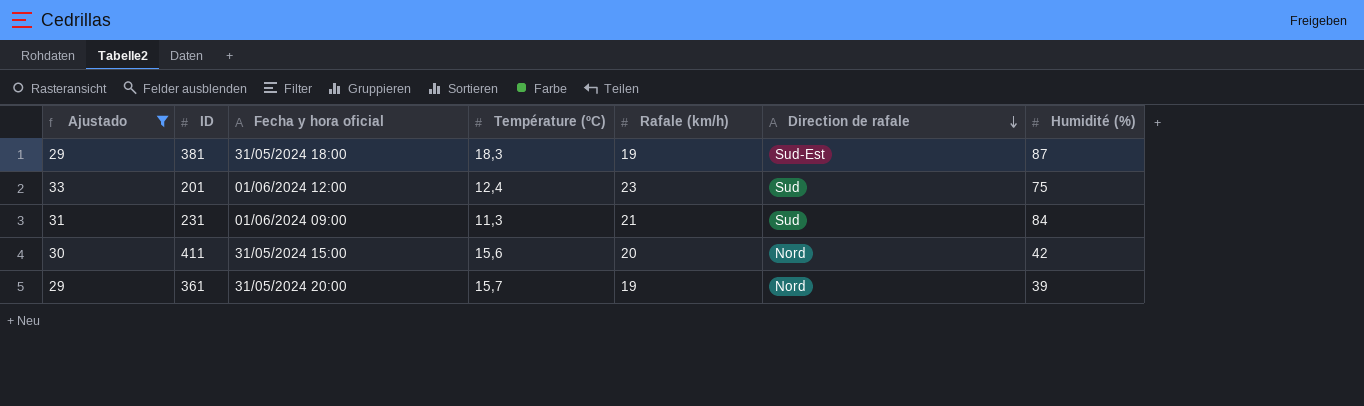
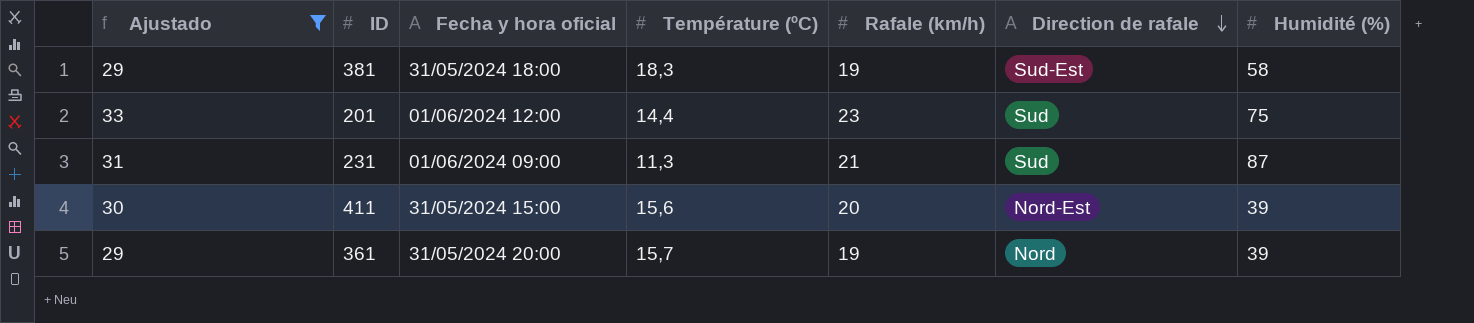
381 | Humidité (%): 87 -> 58
201 | Température (ºC): 12,4 -> 14,4
231 | Humidité (%): 84 -> 87
411 | Direction de rafale: Nord -> Nord-Est
411 | Humidité (%): 42 -> 39

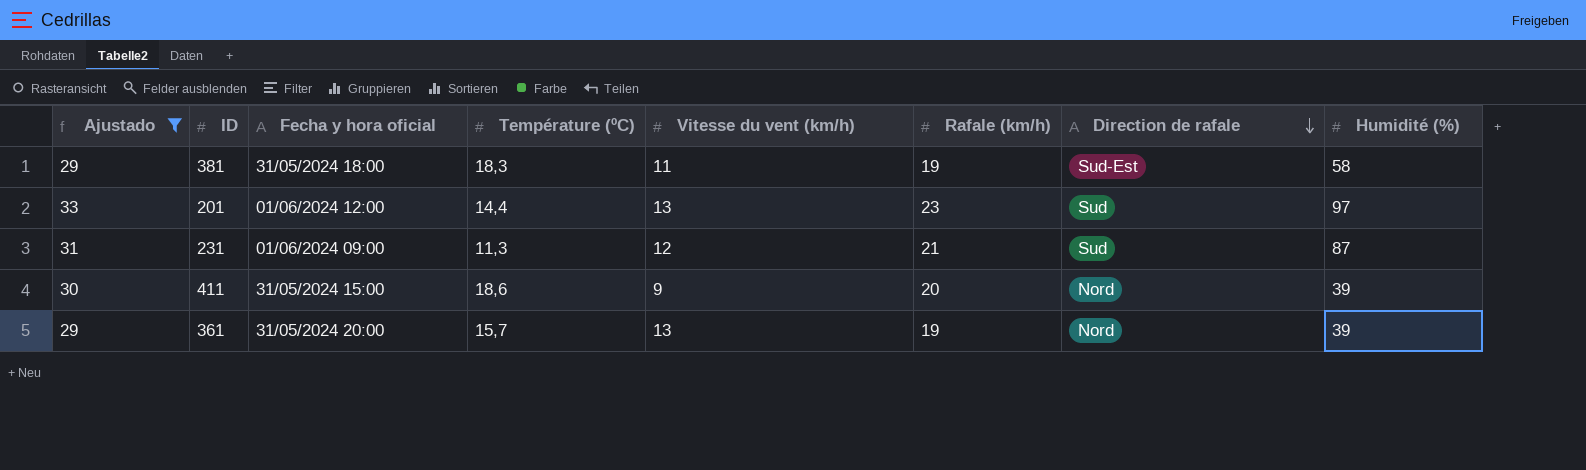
column Vitesse du vent (km/h) | position: none -> 5
201 | Humidité (%): 75 -> 97
411 | Température (ºC): 15,6 -> 18,6
411 | Direction de rafale: Nord-Est -> Nord

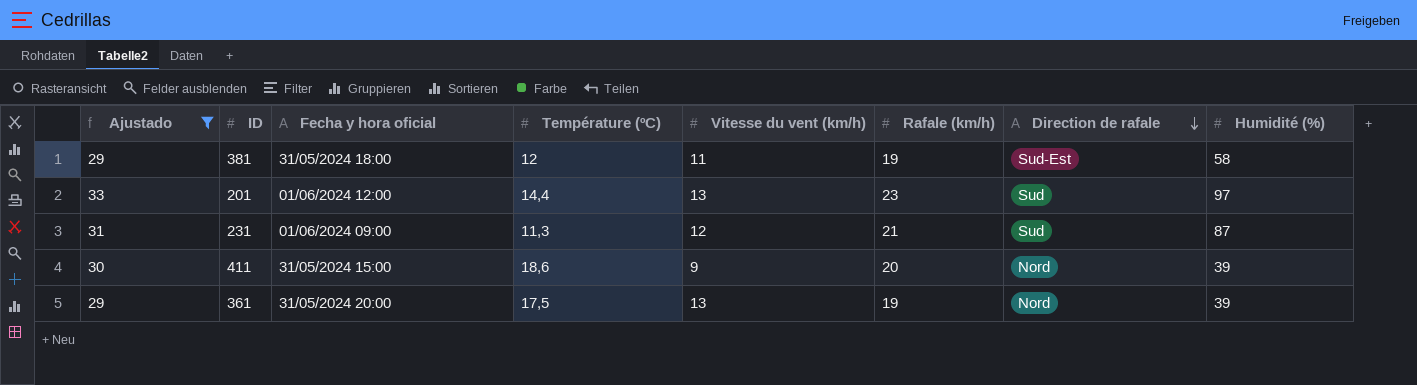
381 | Température (ºC): 18,3 -> 12
361 | Température (ºC): 15,7 -> 17,5

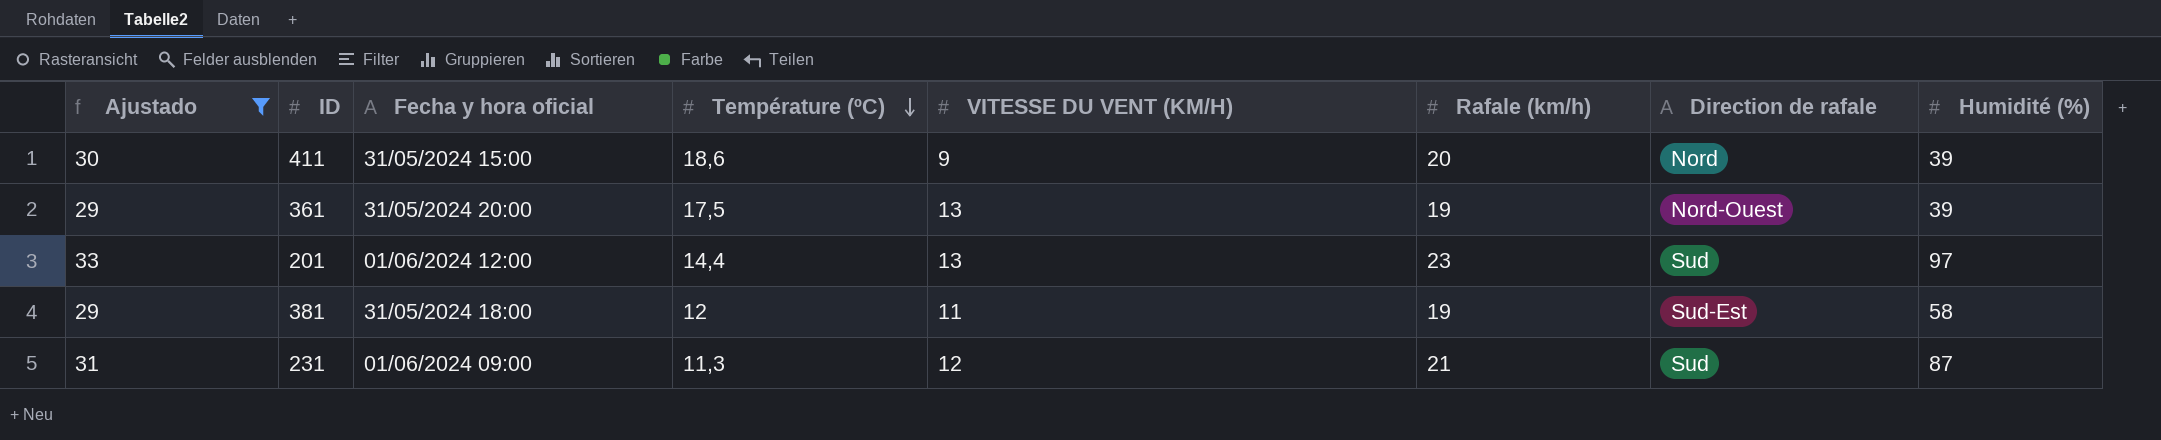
row order: Direction de rafale descending -> Température (ºC) descending
column name: Vitesse du vent (km/h) -> VITESSE DU VENT (KM/H)
361 | Direction de rafale: Nord -> Nord-Ouest

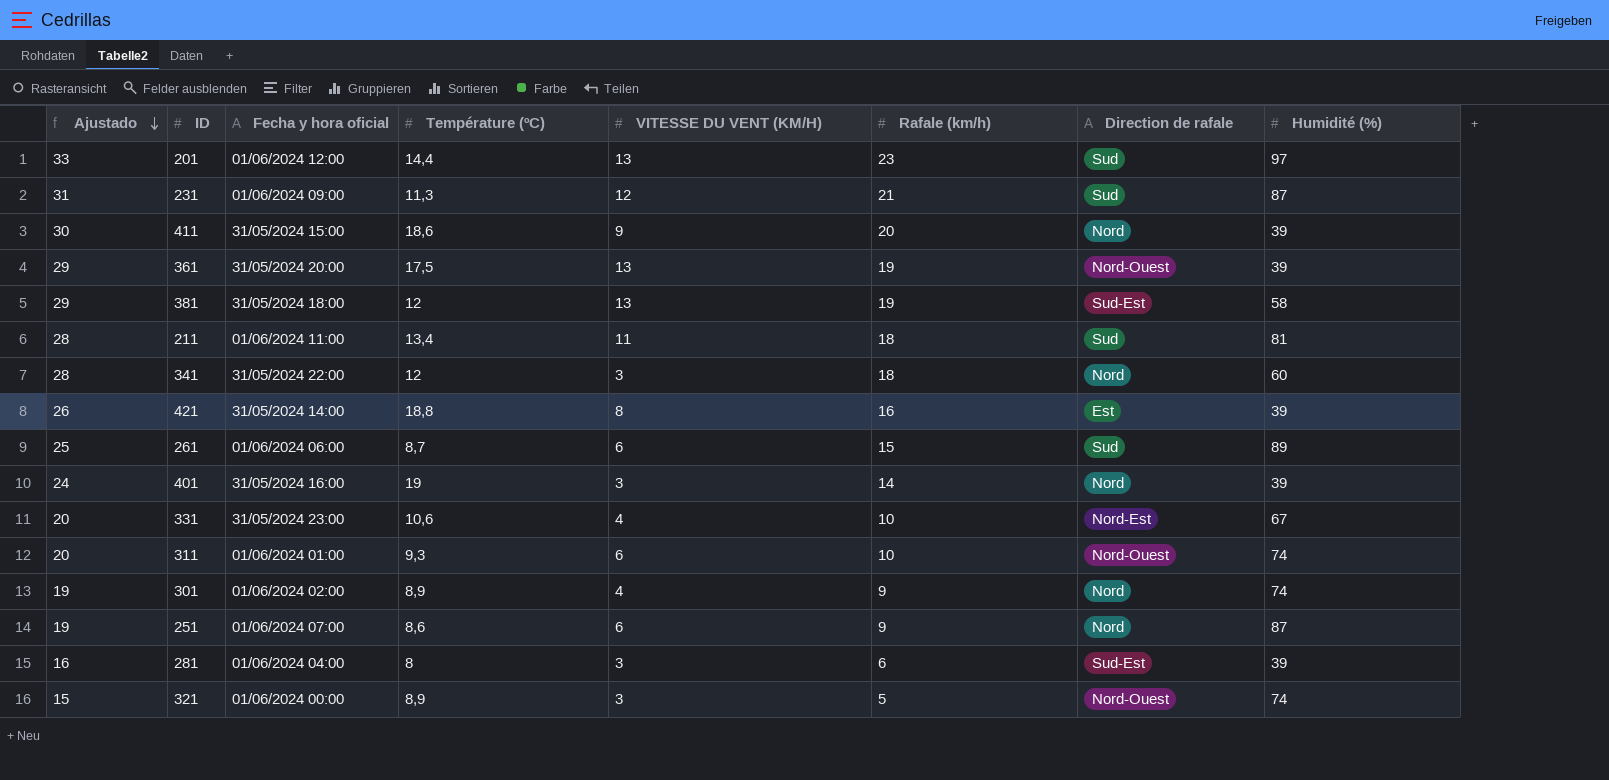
filter: Ajustado >= 29 -> none
row order: Température (ºC) descending -> Ajustado descending
381 | VITESSE DU VENT (KM/H): 11 -> 13

